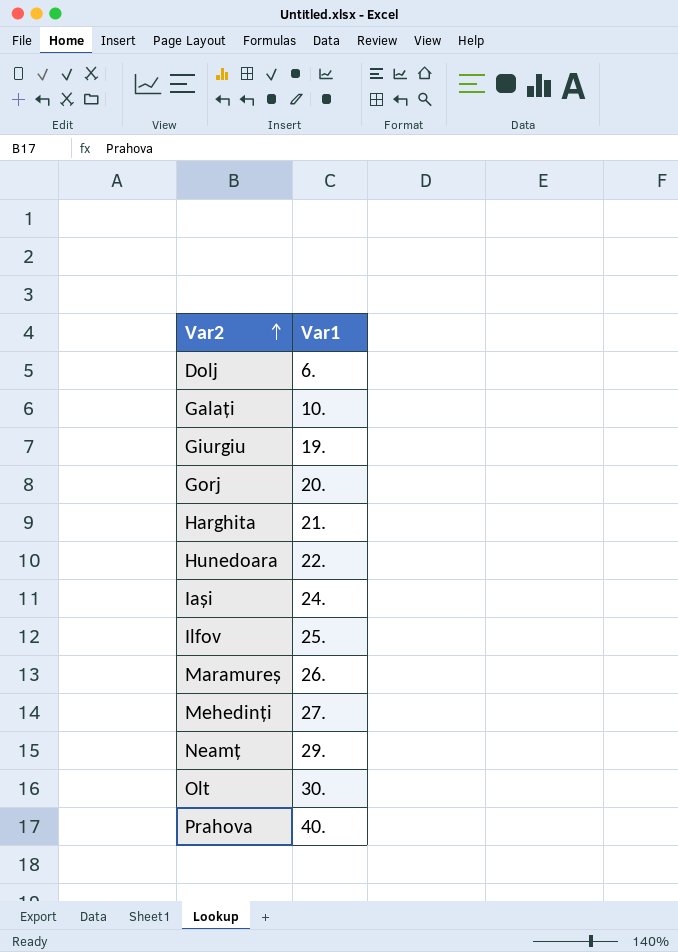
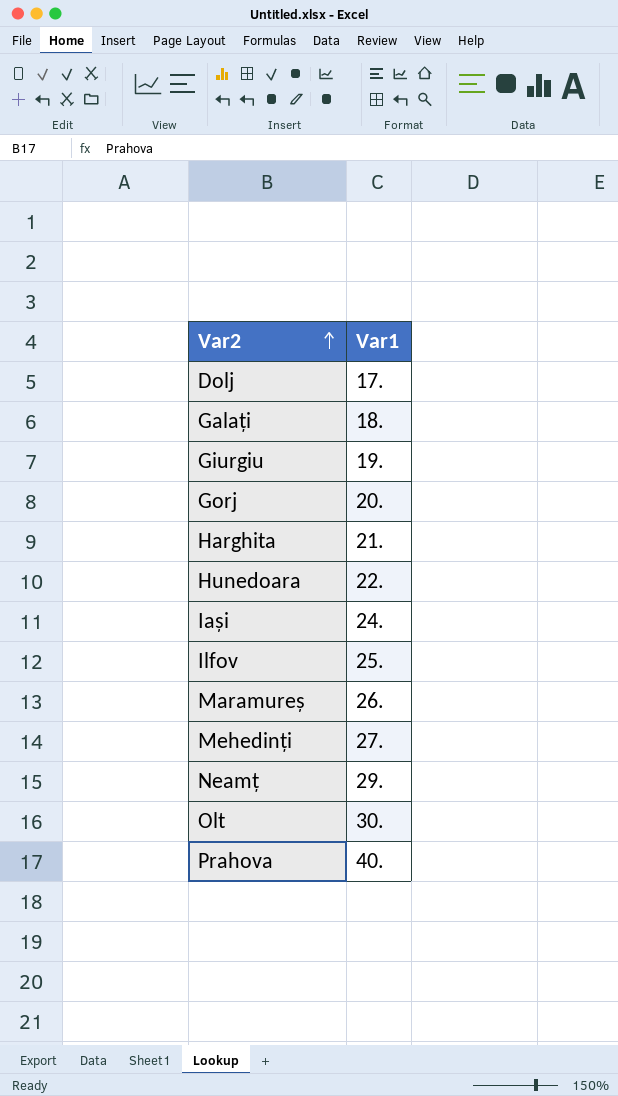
Dolj | Var1: 6. -> 17.
Galați | Var1: 10. -> 18.

